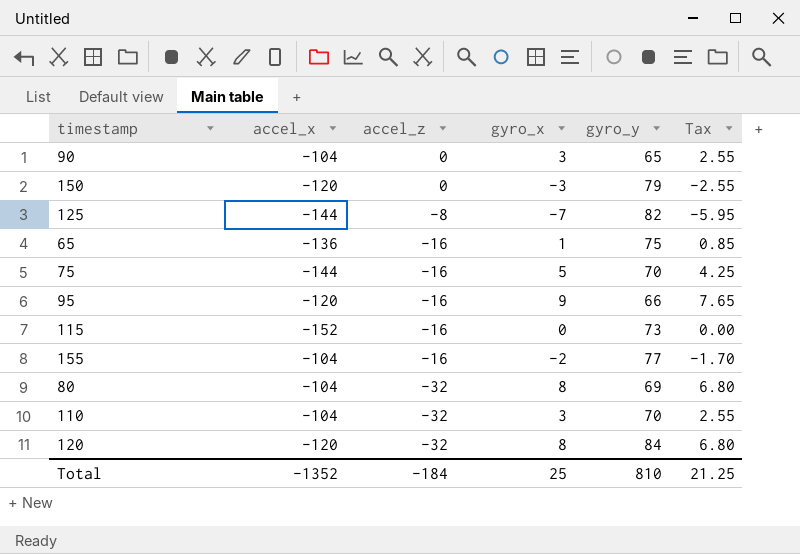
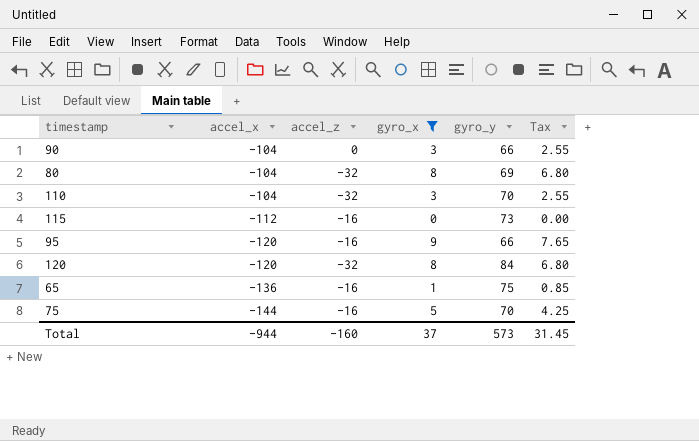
filter: none -> gyro_x >= 0
row order: accel_z descending -> accel_x descending
90 | gyro_y: 65 -> 66
115 | accel_x: -152 -> -112
Total | accel_x: -1352 -> -944
Total | accel_z: -184 -> -160
Total | gyro_x: 25 -> 37
Total | gyro_y: 810 -> 573
Total | Tax: 21.25 -> 31.45

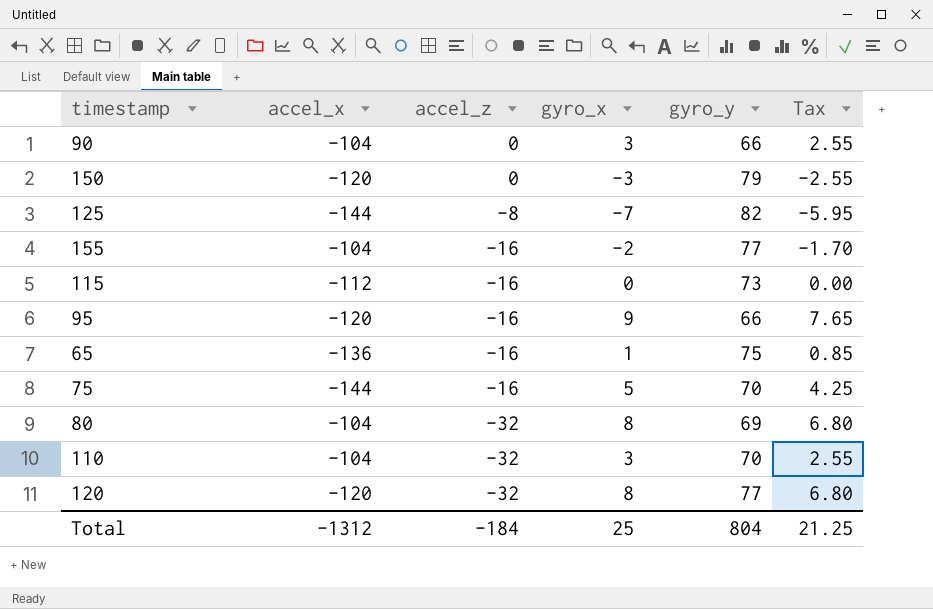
filter: gyro_x >= 0 -> none
row order: accel_x descending -> accel_z descending
120 | gyro_y: 84 -> 77
Total | accel_x: -944 -> -1312
Total | accel_z: -160 -> -184
Total | gyro_x: 37 -> 25
Total | gyro_y: 573 -> 804
Total | Tax: 31.45 -> 21.25

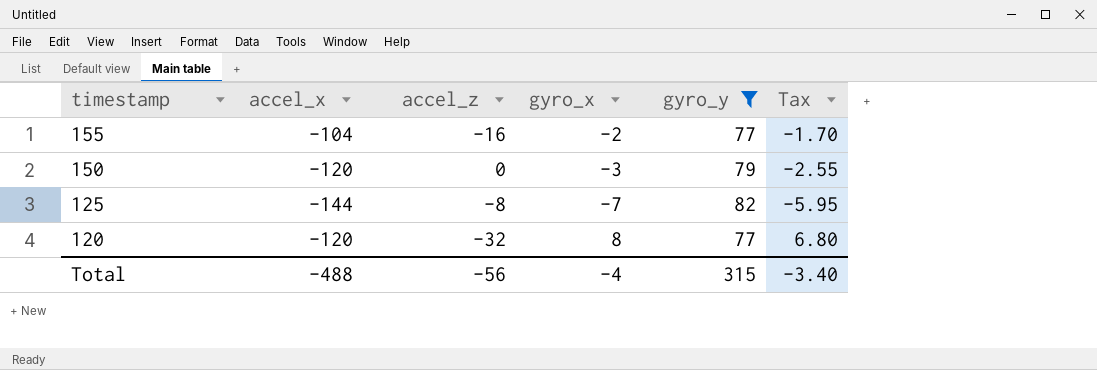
filter: none -> gyro_y >= 77
row order: accel_z descending -> timestamp descending
Total | accel_x: -1312 -> -488
Total | accel_z: -184 -> -56
Total | gyro_x: 25 -> -4
Total | gyro_y: 804 -> 315
Total | Tax: 21.25 -> -3.40

